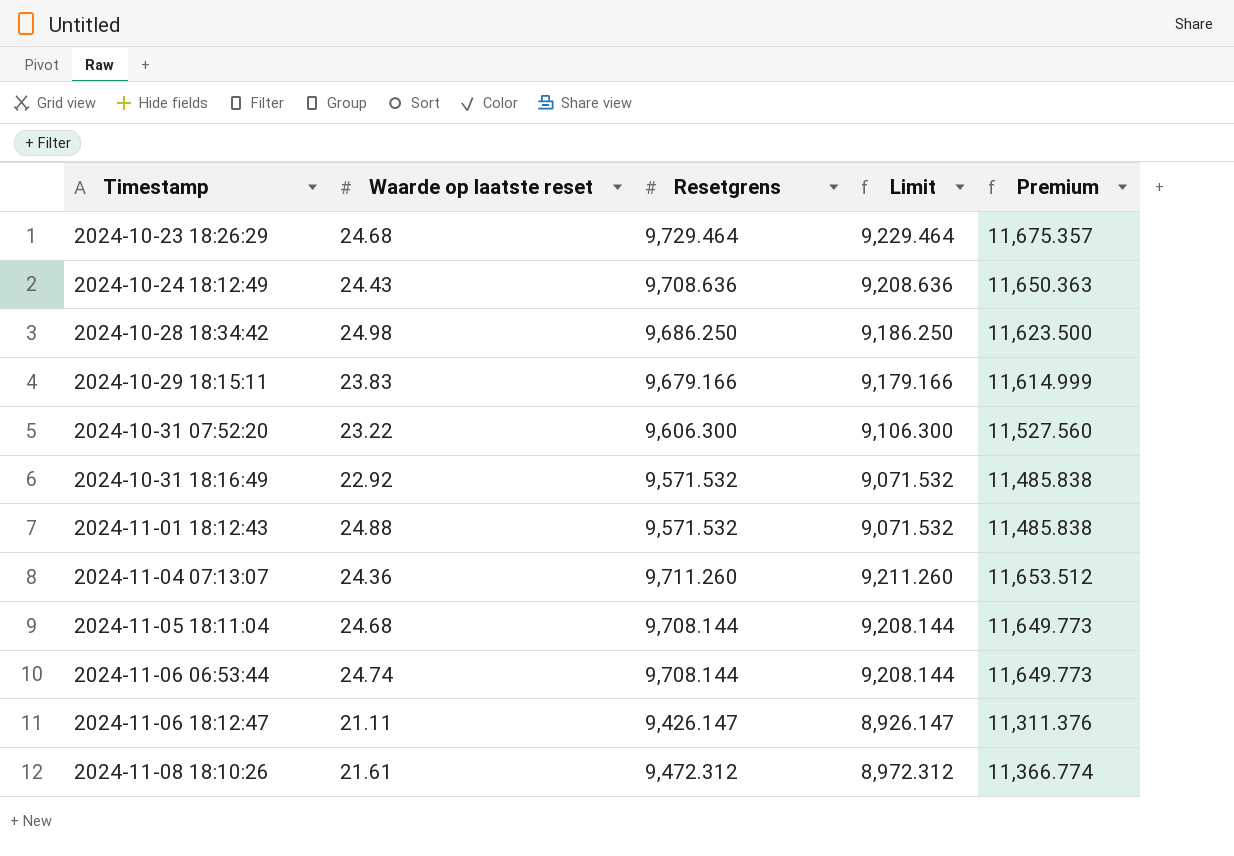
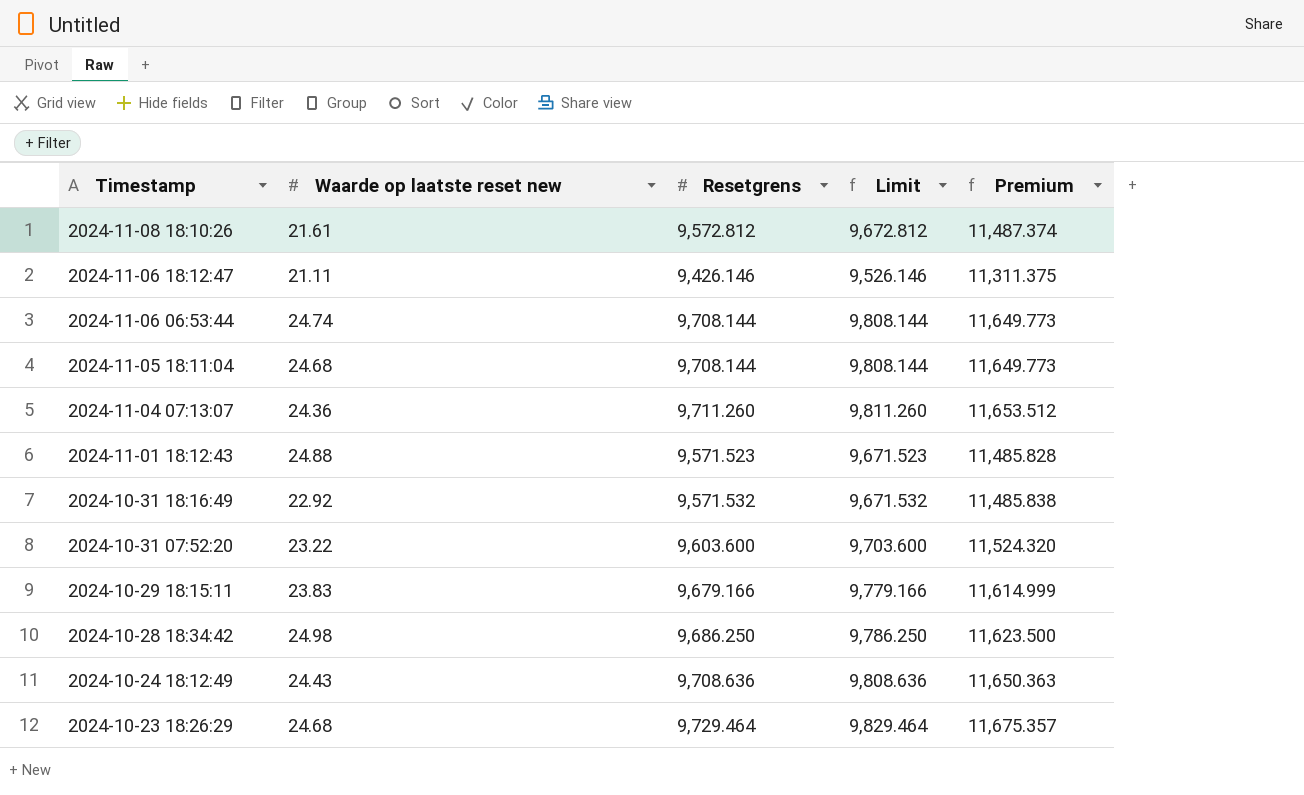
row order: Timestamp ascending -> Timestamp descending
column name: Waarde op laatste reset -> Waarde op laatste reset new
column Limit | formula: [Resetgrens] - 500 -> [Resetgrens] + 100
2024-11-08 18:10:26 | Resetgrens: 9,472.312 -> 9,572.812
2024-11-08 18:10:26 | Premium: 11,366.774 -> 11,487.374
2024-11-06 18:12:47 | Resetgrens: 9,426.147 -> 9,426.146
2024-11-06 18:12:47 | Premium: 11,311.376 -> 11,311.375
2024-11-01 18:12:43 | Resetgrens: 9,571.532 -> 9,571.523
2024-11-01 18:12:43 | Premium: 11,485.838 -> 11,485.828
2024-10-31 07:52:20 | Resetgrens: 9,606.300 -> 9,603.600
2024-10-31 07:52:20 | Premium: 11,527.560 -> 11,524.320

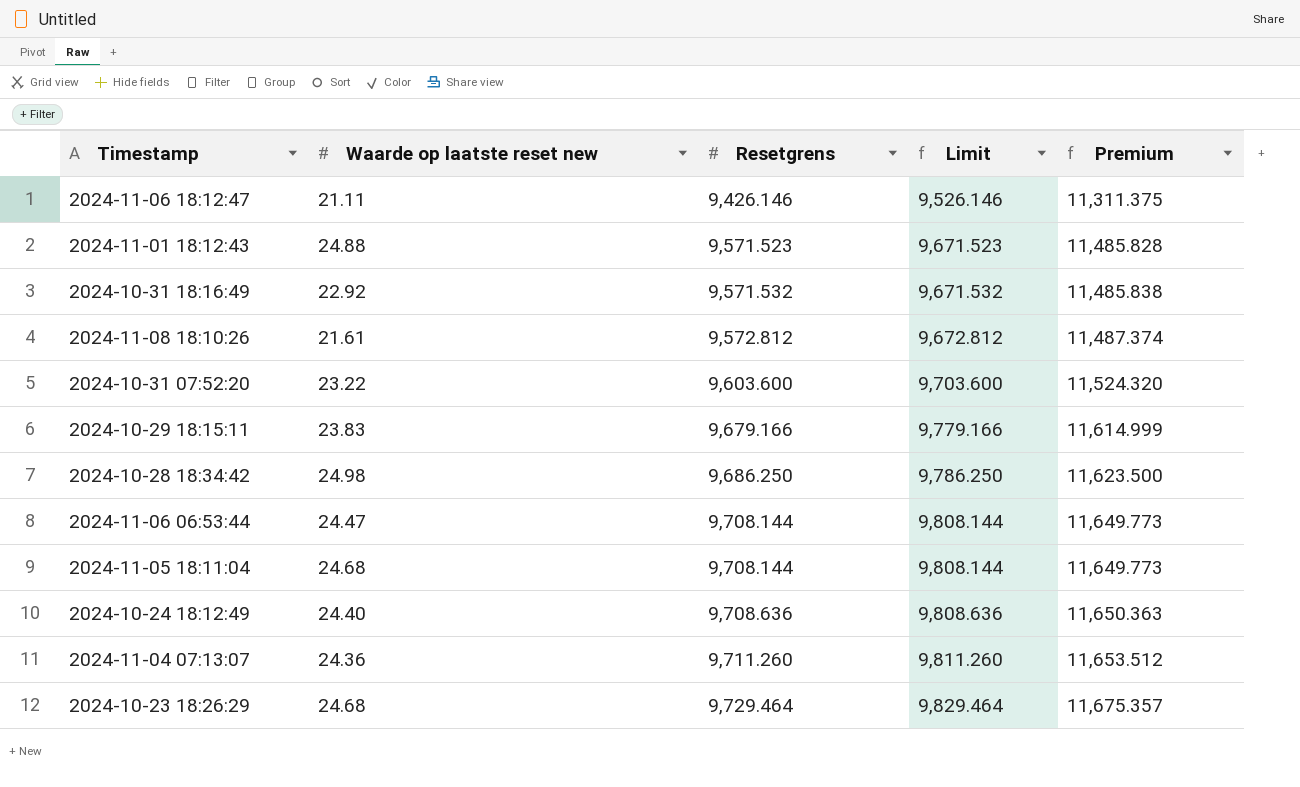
row order: Timestamp descending -> Resetgrens ascending
2024-11-06 06:53:44 | Waarde op laatste reset new: 24.74 -> 24.47
2024-10-24 18:12:49 | Waarde op laatste reset new: 24.43 -> 24.40

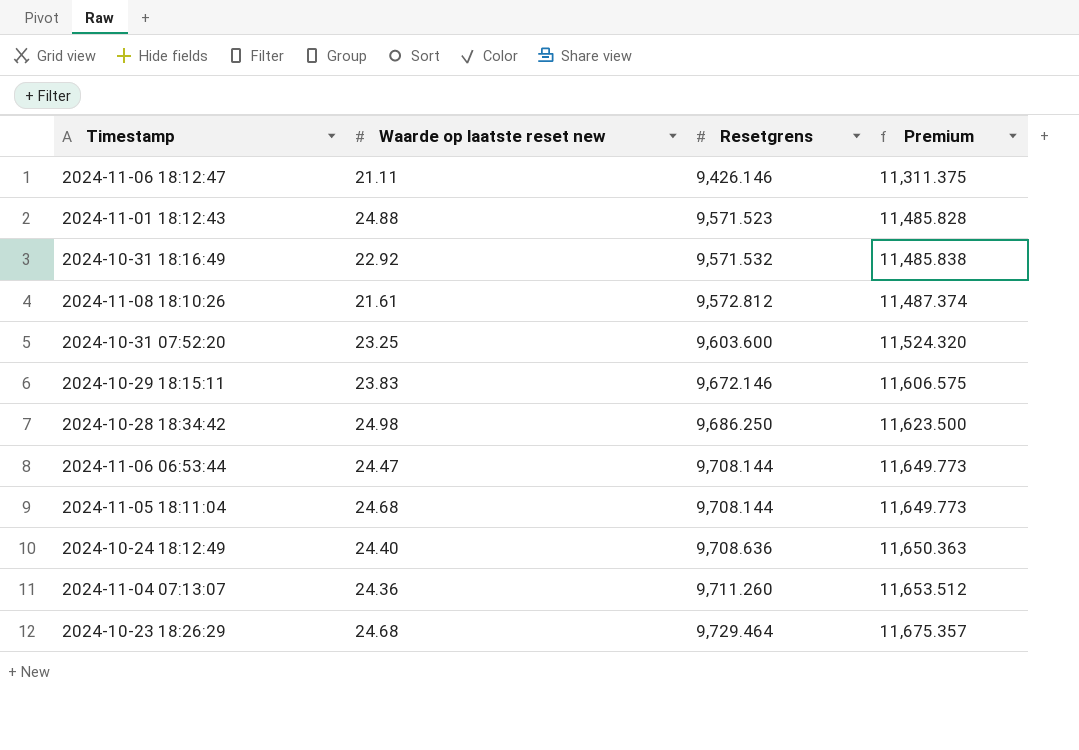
column Limit | formula: [Resetgrens] + 100 -> none
2024-10-31 07:52:20 | Waarde op laatste reset new: 23.22 -> 23.25
2024-10-29 18:15:11 | Resetgrens: 9,679.166 -> 9,672.146
2024-10-29 18:15:11 | Premium: 11,614.999 -> 11,606.575

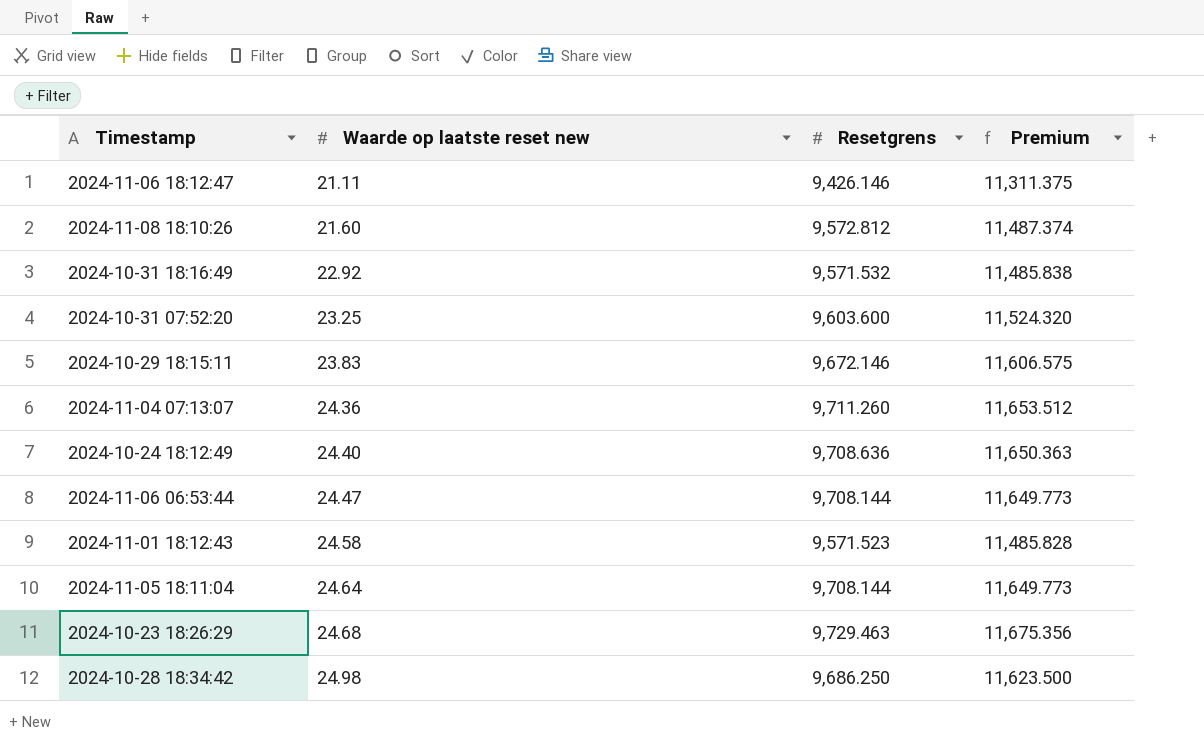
row order: Resetgrens ascending -> Waarde op laatste reset new ascending
2024-11-08 18:10:26 | Waarde op laatste reset new: 21.61 -> 21.60
2024-11-01 18:12:43 | Waarde op laatste reset new: 24.88 -> 24.58
2024-11-05 18:11:04 | Waarde op laatste reset new: 24.68 -> 24.64
2024-10-23 18:26:29 | Resetgrens: 9,729.464 -> 9,729.463
2024-10-23 18:26:29 | Premium: 11,675.357 -> 11,675.356

